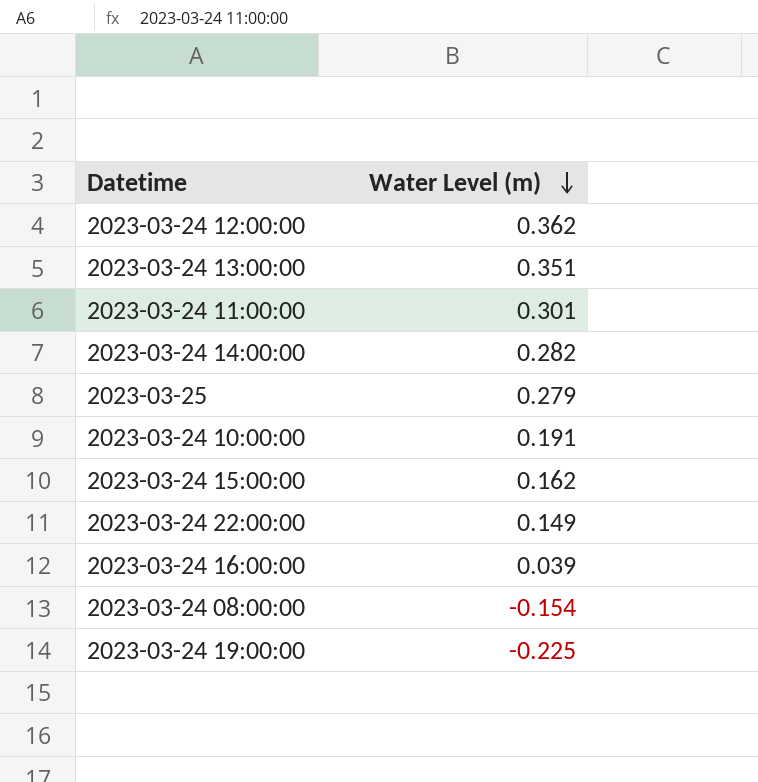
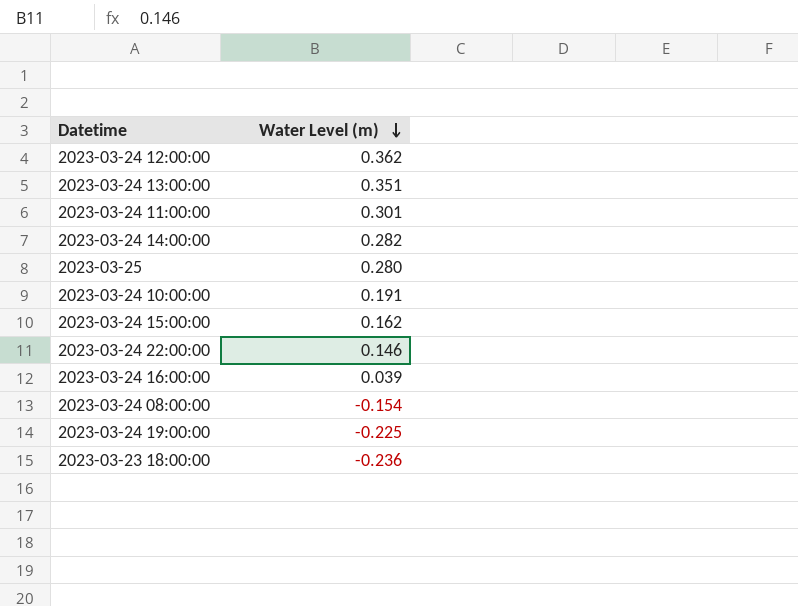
2023-03-25 | Water Level (m): 0.279 -> 0.280
2023-03-24 22:00:00 | Water Level (m): 0.149 -> 0.146
row 2023-03-23 18:00:00: none -> -0.236

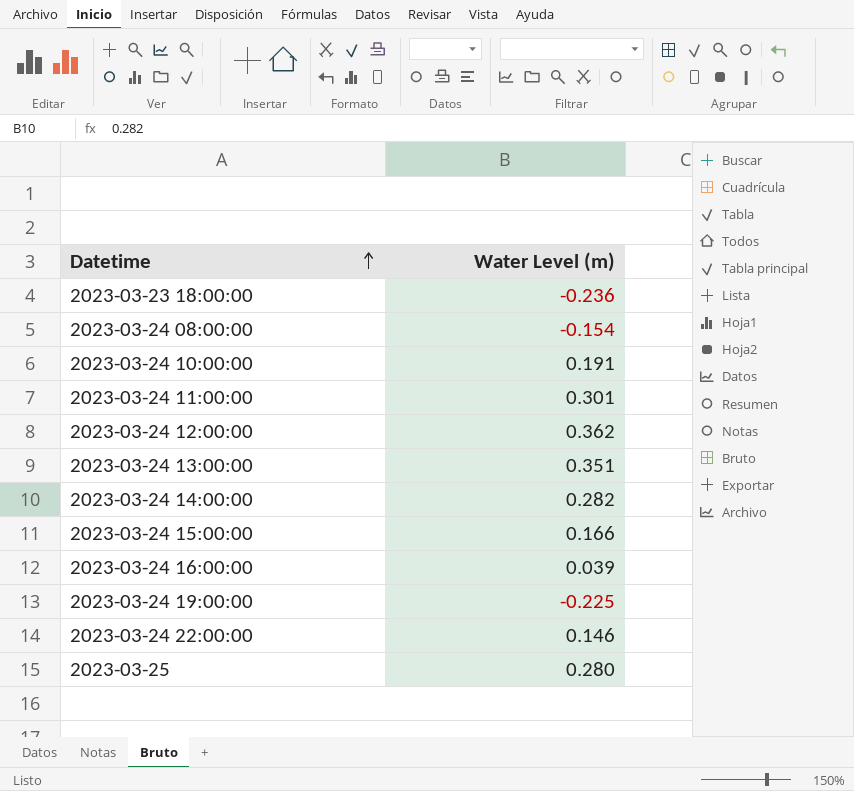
row order: Water Level (m) descending -> Datetime ascending
2023-03-24 15:00:00 | Water Level (m): 0.162 -> 0.166

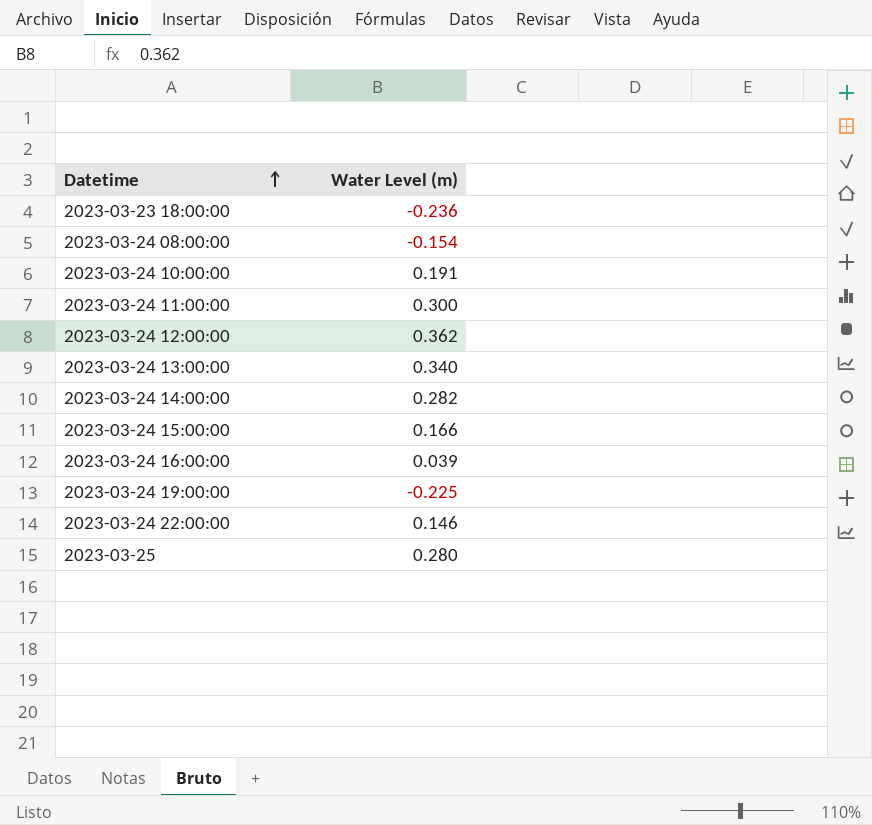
2023-03-24 11:00:00 | Water Level (m): 0.301 -> 0.300
2023-03-24 13:00:00 | Water Level (m): 0.351 -> 0.340

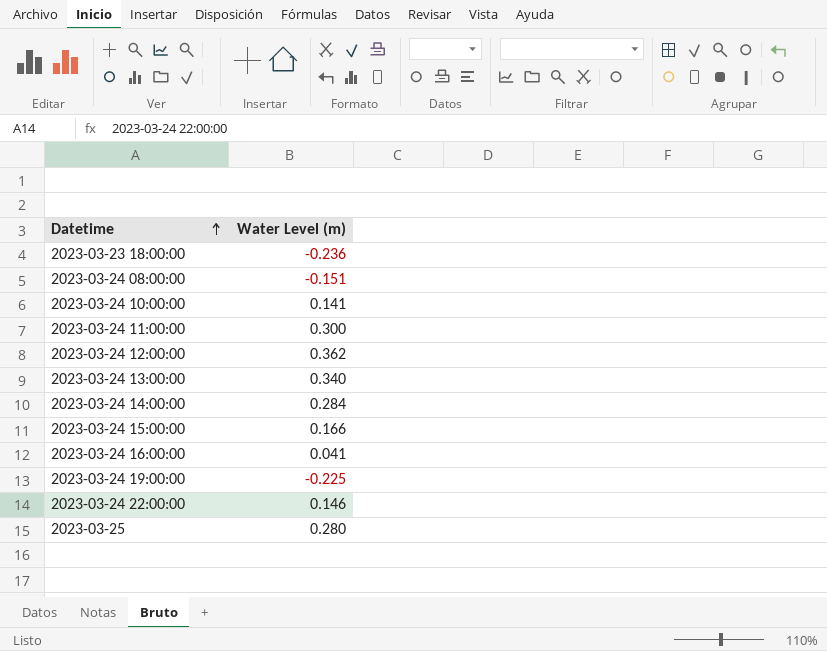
2023-03-24 08:00:00 | Water Level (m): -0.154 -> -0.151
2023-03-24 10:00:00 | Water Level (m): 0.191 -> 0.141
2023-03-24 14:00:00 | Water Level (m): 0.282 -> 0.284
2023-03-24 16:00:00 | Water Level (m): 0.039 -> 0.041

